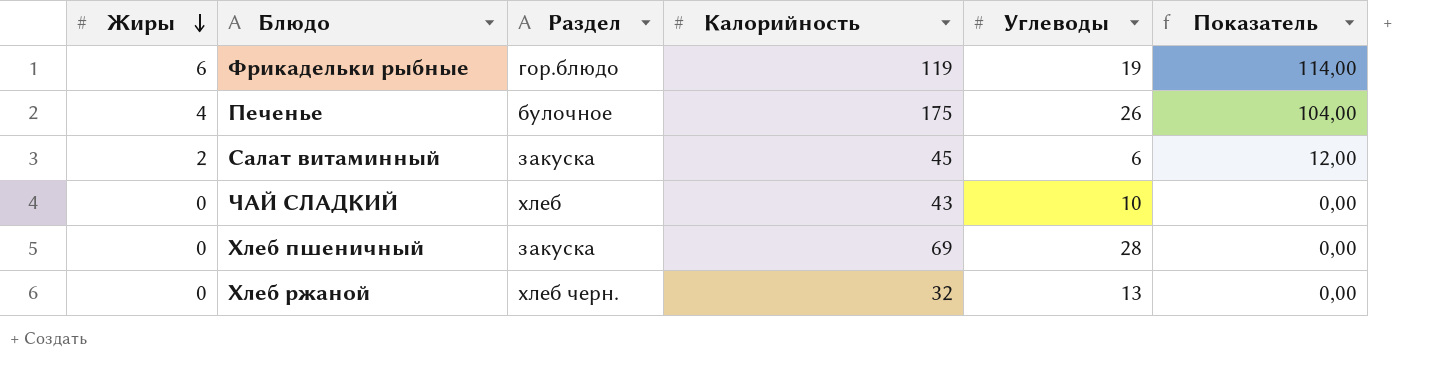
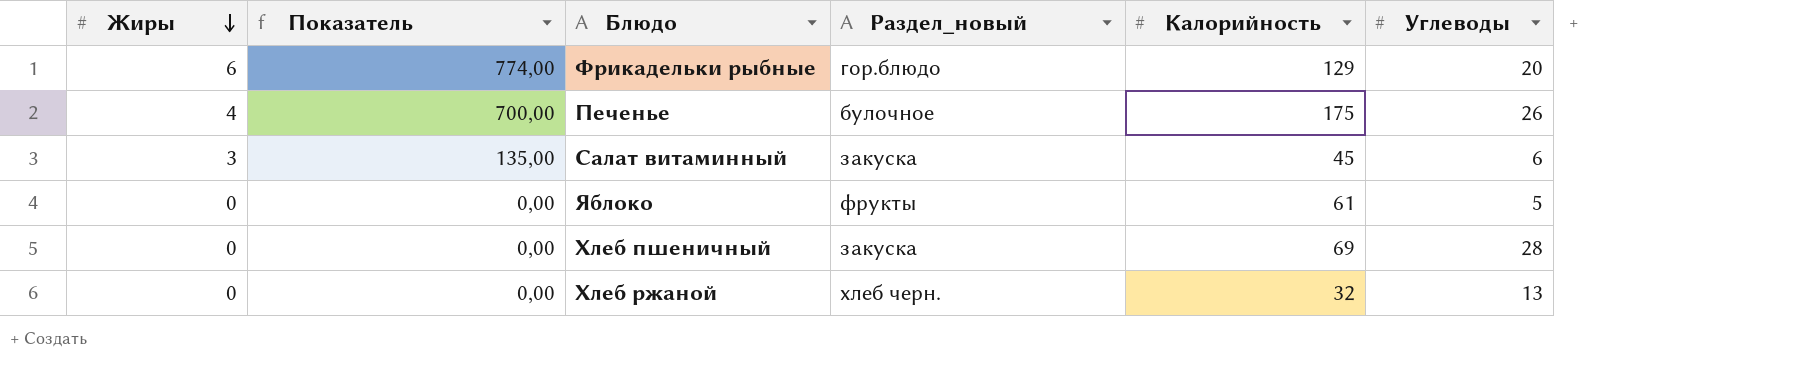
column Показатель | formula: [Жиры] * [Углеводы] -> [Жиры] * [Калорийность]
column Показатель | position: 6 -> 2
column name: Раздел -> Раздел_новый
row ЧАЙ СЛАДКИЙ: 0 | хлеб | 43 | 10 | 0,00 -> none
Фрикадельки рыбные | Калорийность: 119 -> 129
Фрикадельки рыбные | Углеводы: 19 -> 20
Салат витаминный | Жиры: 2 -> 3
row Яблоко: none -> 0 | 0,00 | фрукты | 61 | 5

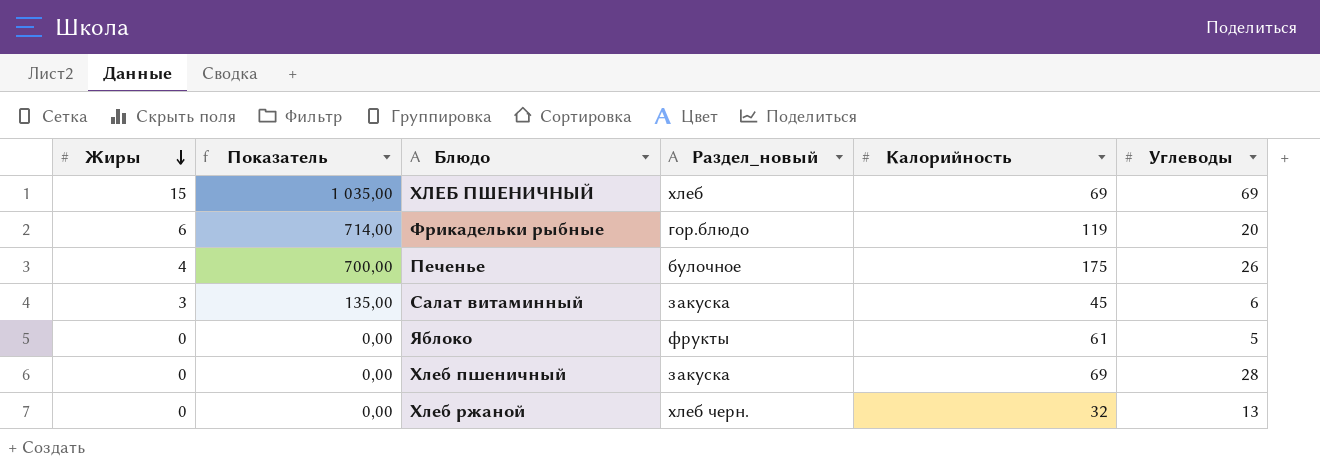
row ХЛЕБ ПШЕНИЧНЫЙ: none -> 15 | 1 035,00 | хлеб | 69 | 69
Фрикадельки рыбные | Показатель: 774,00 -> 714,00
Фрикадельки рыбные | Калорийность: 129 -> 119

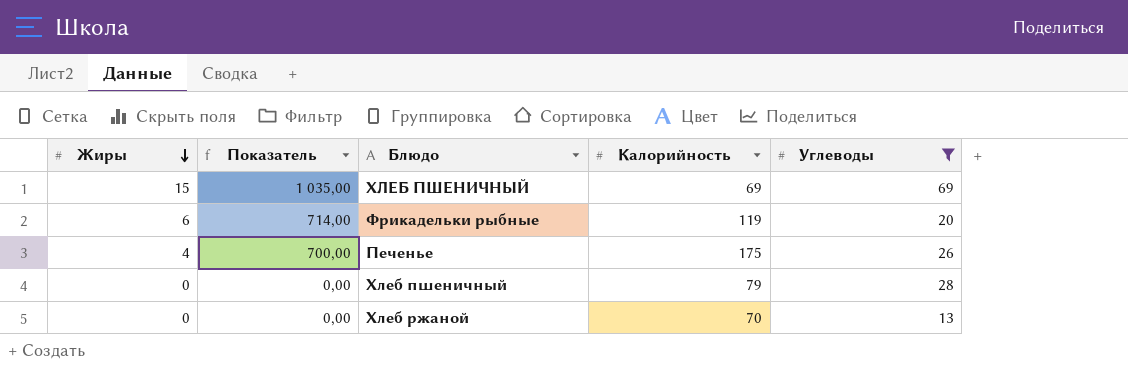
filter: none -> Углеводы >= 13
column Раздел_новый | position: 4 -> none
Хлеб пшеничный | Калорийность: 69 -> 79
Хлеб ржаной | Калорийность: 32 -> 70

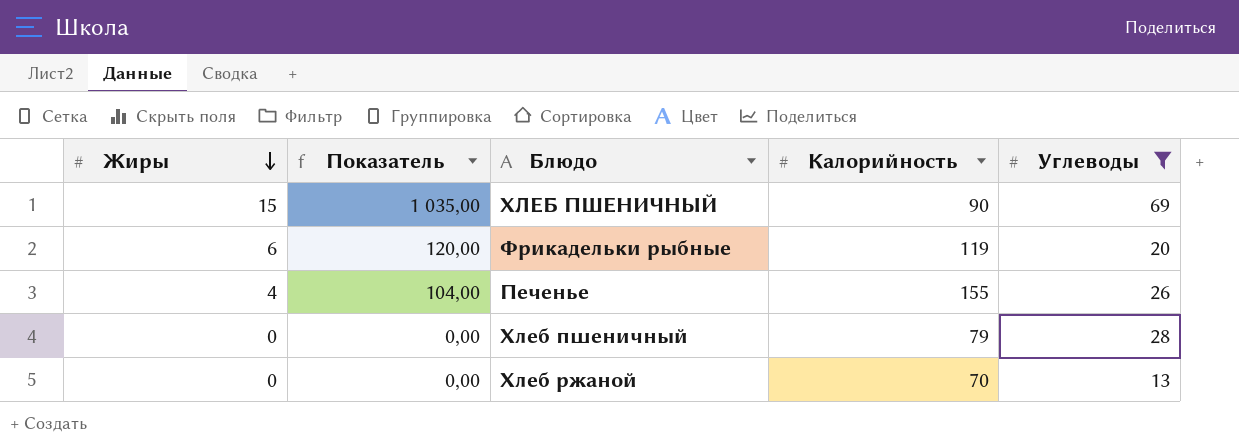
column Показатель | formula: [Жиры] * [Калорийность] -> [Жиры] * [Углеводы]
ХЛЕБ ПШЕНИЧНЫЙ | Калорийность: 69 -> 90
Печенье | Калорийность: 175 -> 155

